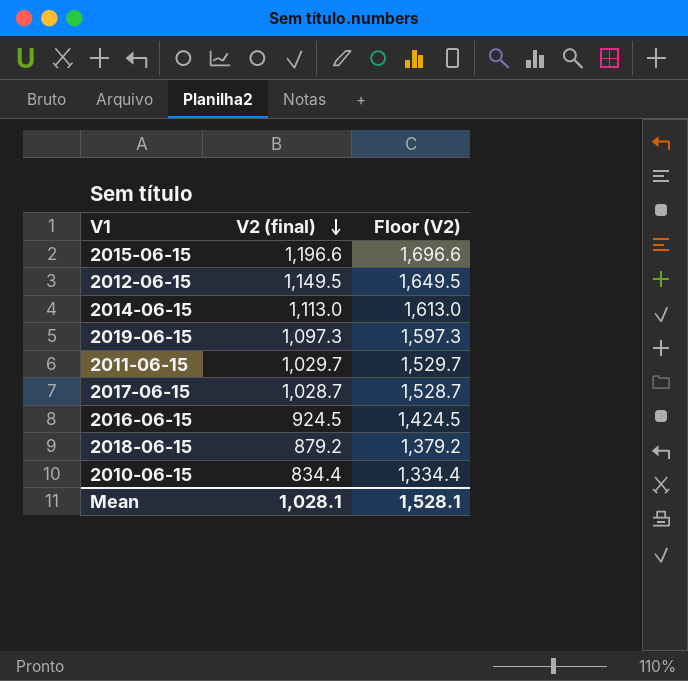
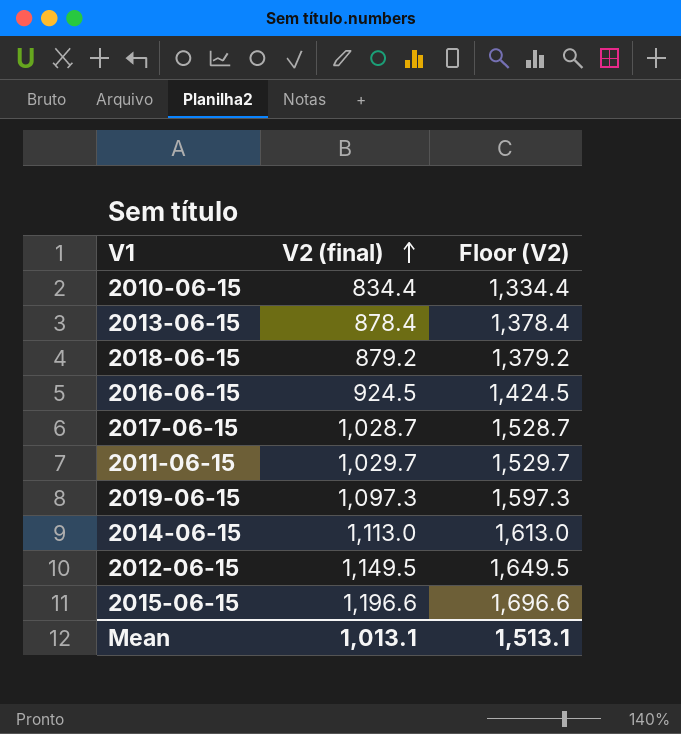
row order: V2 (final) descending -> V2 (final) ascending
row 2013-06-15: none -> 878.4 | 1,378.4
Mean | V2 (final): 1,028.1 -> 1,013.1
Mean | Floor (V2): 1,528.1 -> 1,513.1

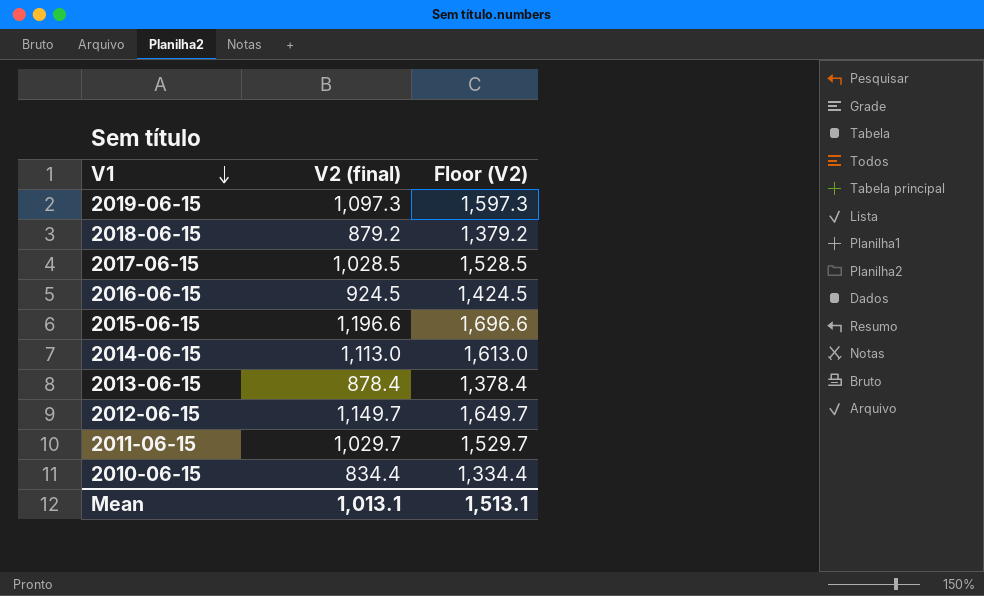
row order: V2 (final) ascending -> V1 descending
2017-06-15 | V2 (final): 1,028.7 -> 1,028.5
2017-06-15 | Floor (V2): 1,528.7 -> 1,528.5
2012-06-15 | V2 (final): 1,149.5 -> 1,149.7
2012-06-15 | Floor (V2): 1,649.5 -> 1,649.7

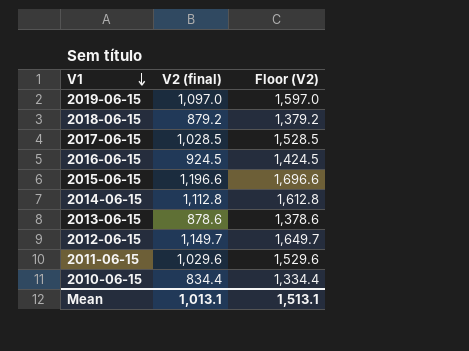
2019-06-15 | V2 (final): 1,097.3 -> 1,097.0
2019-06-15 | Floor (V2): 1,597.3 -> 1,597.0
2014-06-15 | V2 (final): 1,113.0 -> 1,112.8
2014-06-15 | Floor (V2): 1,613.0 -> 1,612.8
2013-06-15 | V2 (final): 878.4 -> 878.6
2013-06-15 | Floor (V2): 1,378.4 -> 1,378.6
2011-06-15 | V2 (final): 1,029.7 -> 1,029.6
2011-06-15 | Floor (V2): 1,529.7 -> 1,529.6

